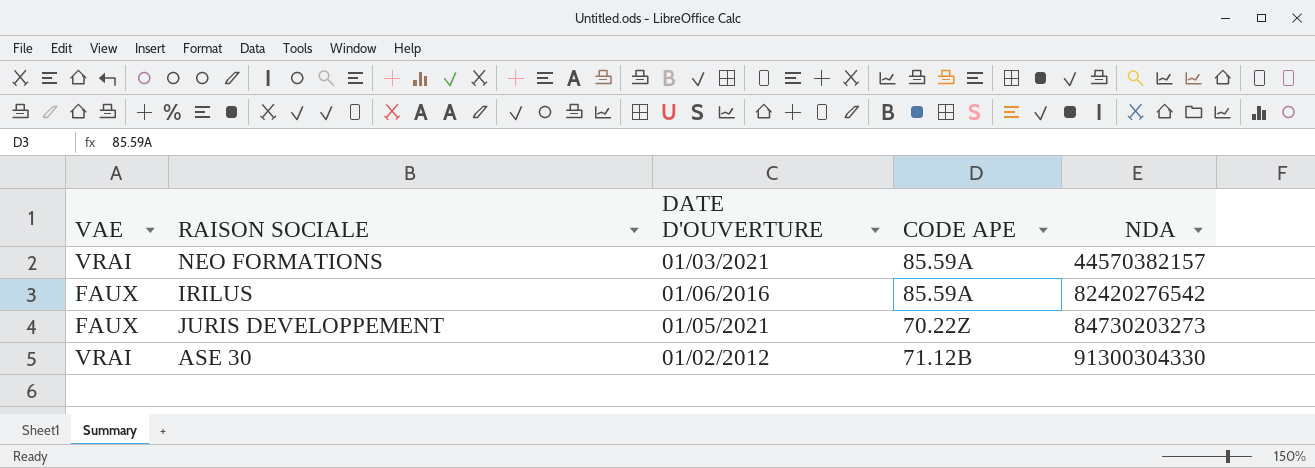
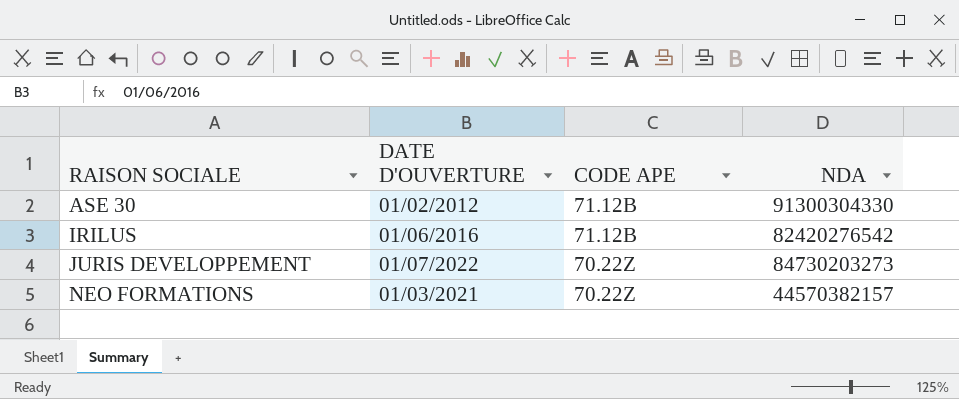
row order: NDA ascending -> RAISON SOCIALE ascending
column VAE | position: 1 -> none
IRILUS | CODE APE: 85.59A -> 71.12B
JURIS DEVELOPPEMENT | DATE D'OUVERTURE: 01/05/2021 -> 01/07/2022
NEO FORMATIONS | CODE APE: 85.59A -> 70.22Z

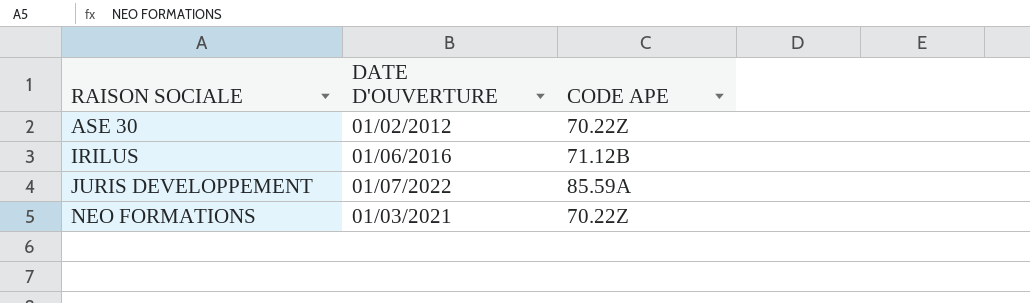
column NDA | position: 4 -> none
ASE 30 | CODE APE: 71.12B -> 70.22Z
JURIS DEVELOPPEMENT | CODE APE: 70.22Z -> 85.59A

